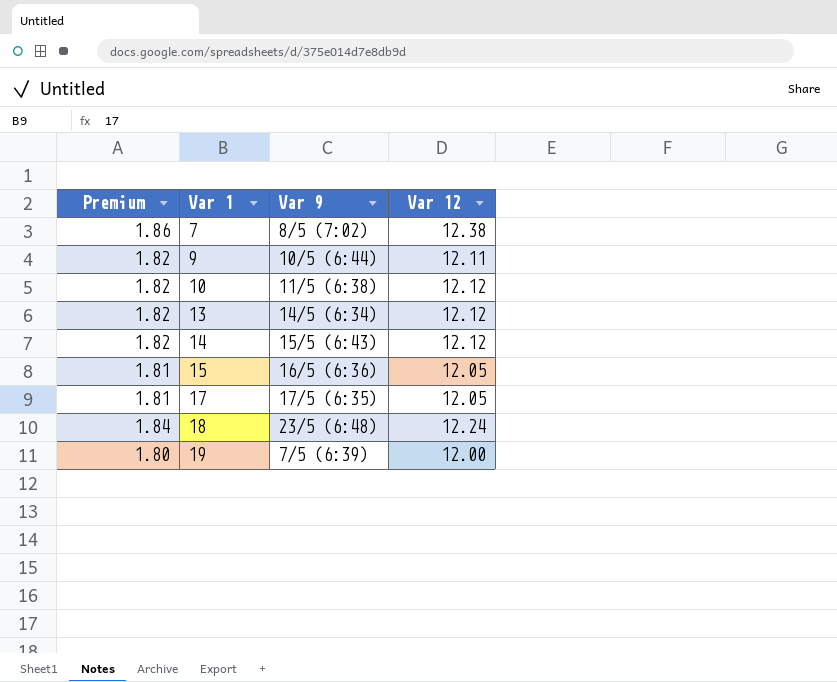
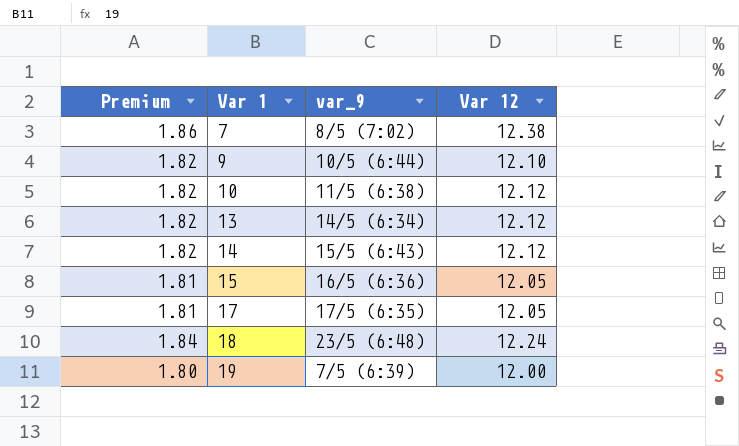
column name: Var 9 -> var_9
9 | Var 12: 12.11 -> 12.10

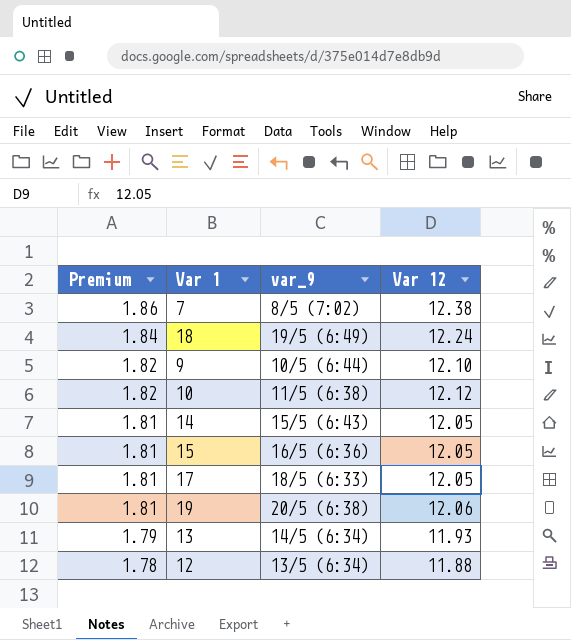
row order: Var 1 ascending -> Premium descending
18 | var_9: 23/5 (6:48) -> 19/5 (6:49)
14 | Premium: 1.82 -> 1.81
14 | Var 12: 12.12 -> 12.05
17 | var_9: 17/5 (6:35) -> 18/5 (6:33)
19 | Premium: 1.80 -> 1.81
19 | var_9: 7/5 (6:39) -> 20/5 (6:38)
19 | Var 12: 12.00 -> 12.06
13 | Premium: 1.82 -> 1.79
13 | Var 12: 12.12 -> 11.93
row 12: none -> 1.78 | 13/5 (6:34) | 11.88

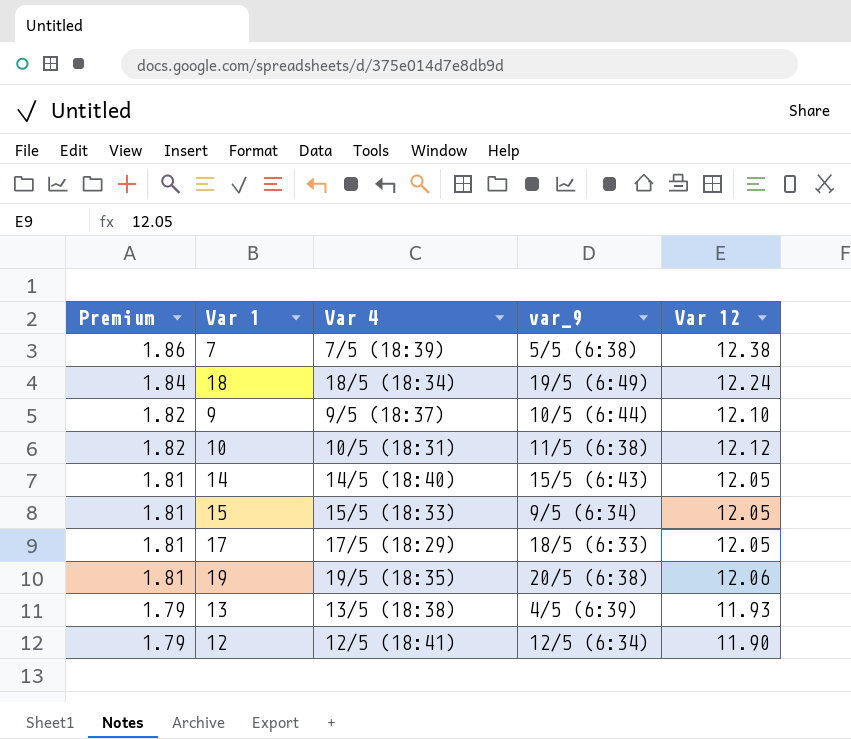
column Var 4 | position: none -> 3
7 | var_9: 8/5 (7:02) -> 5/5 (6:38)
15 | var_9: 16/5 (6:36) -> 9/5 (6:34)
13 | var_9: 14/5 (6:34) -> 4/5 (6:39)
12 | Premium: 1.78 -> 1.79
12 | var_9: 13/5 (6:34) -> 12/5 (6:34)
12 | Var 12: 11.88 -> 11.90

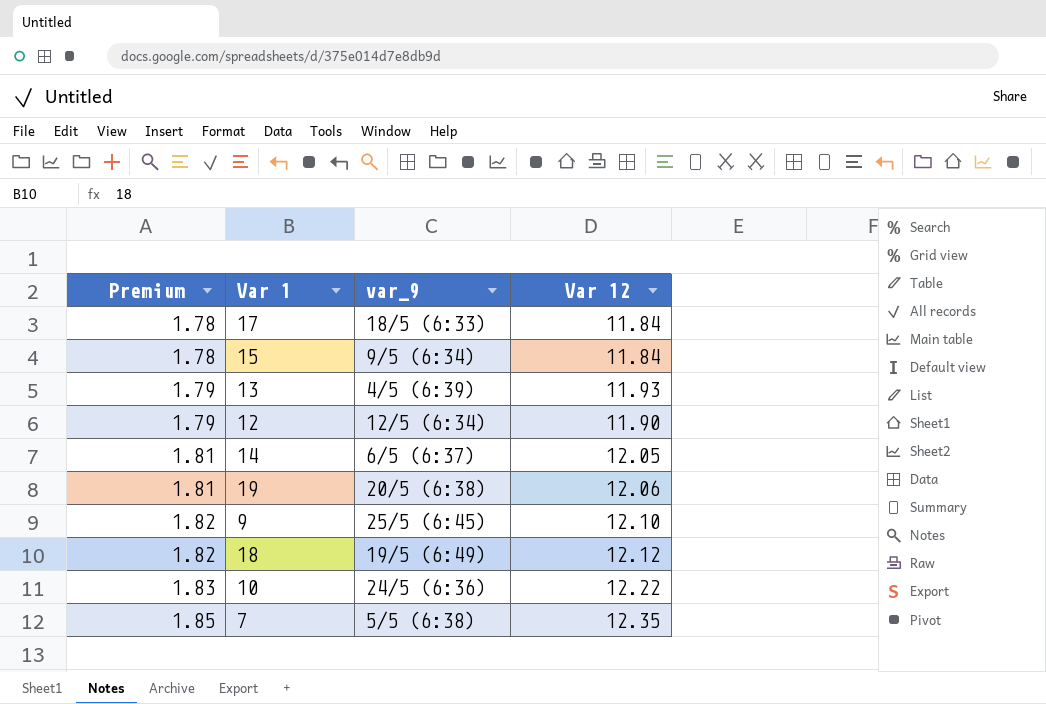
row order: Premium descending -> Premium ascending
column Var 4 | position: 3 -> none
17 | Premium: 1.81 -> 1.78
17 | Var 12: 12.05 -> 11.84
15 | Premium: 1.81 -> 1.78
15 | Var 12: 12.05 -> 11.84
14 | var_9: 15/5 (6:43) -> 6/5 (6:37)
9 | var_9: 10/5 (6:44) -> 25/5 (6:45)
18 | Premium: 1.84 -> 1.82
18 | Var 12: 12.24 -> 12.12
10 | Premium: 1.82 -> 1.83
10 | var_9: 11/5 (6:38) -> 24/5 (6:36)
10 | Var 12: 12.12 -> 12.22
7 | Premium: 1.86 -> 1.85
7 | Var 12: 12.38 -> 12.35

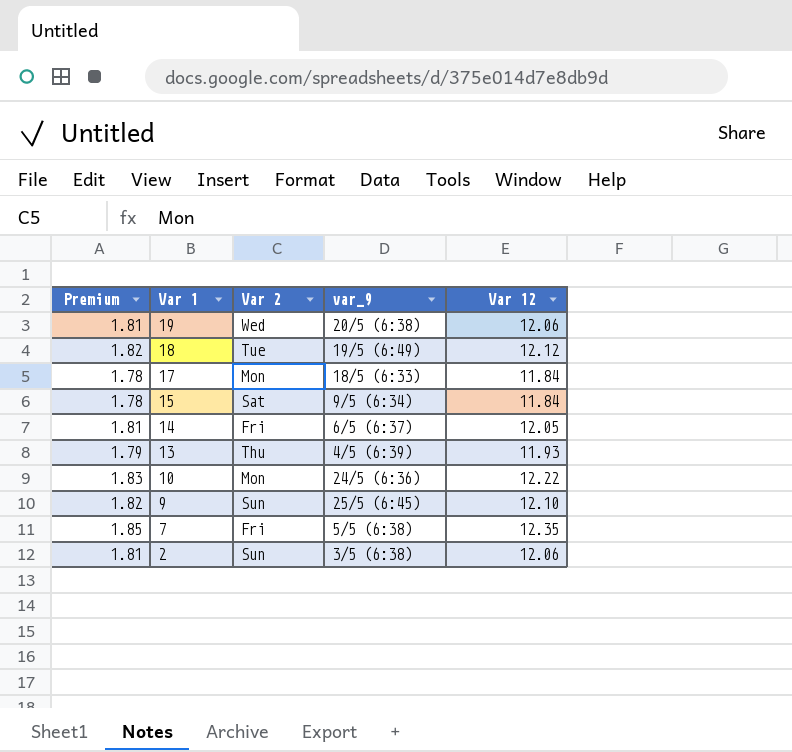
row order: Premium ascending -> Var 1 descending
column Var 2 | position: none -> 3
row 12: 1.79 | 12/5 (6:34) | 11.90 -> none
row 2: none -> 1.81 | Sun | 3/5 (6:38) | 12.06

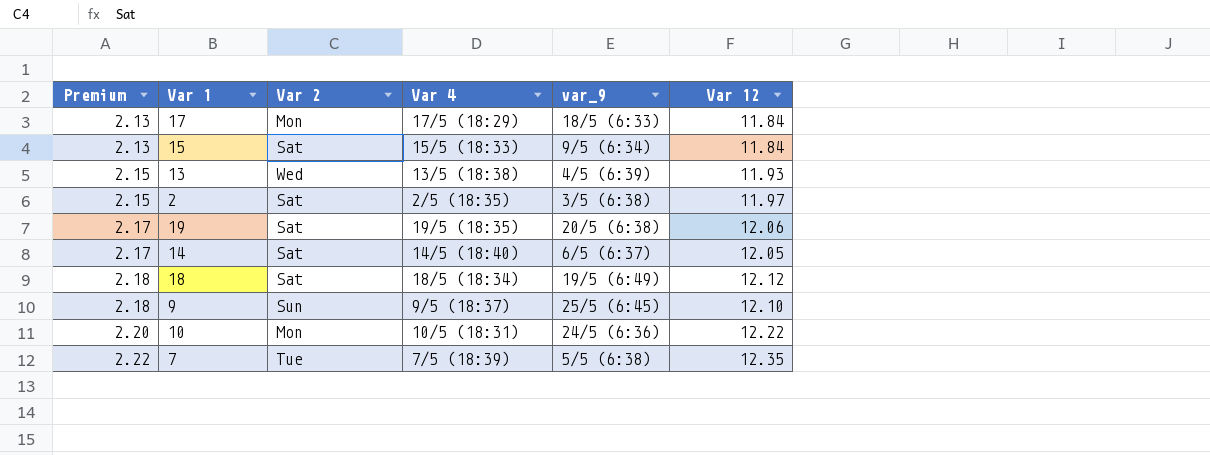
row order: Var 1 descending -> Premium ascending
column Premium | formula: [Var 12] * 0.15 -> [Var 12] * 0.18
column Var 4 | position: none -> 4
13 | Var 2: Thu -> Wed
2 | Var 2: Sun -> Sat
2 | Var 12: 12.06 -> 11.97
19 | Var 2: Wed -> Sat
14 | Var 2: Fri -> Sat
18 | Var 2: Tue -> Sat
7 | Var 2: Fri -> Tue

